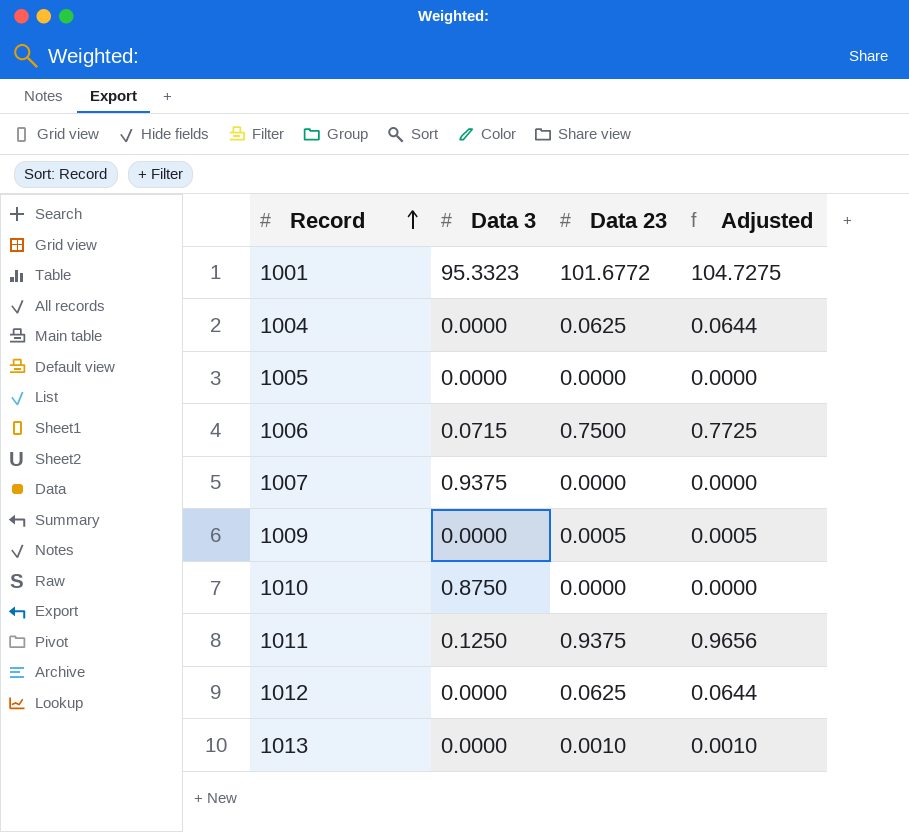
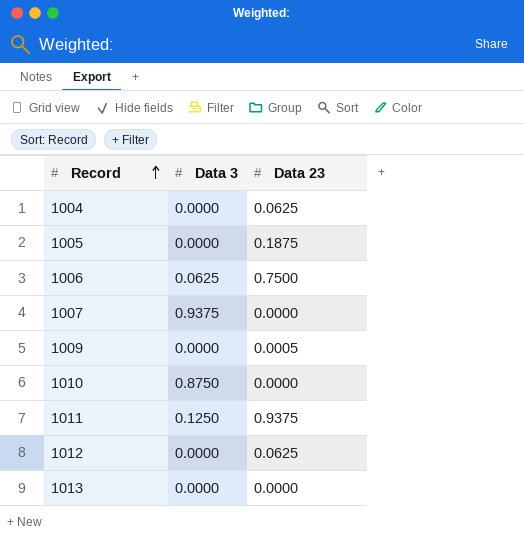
column Adjusted | formula: [Data 23] * 1.03 -> none
row 1001: 95.3323 | 101.6772 | 104.7275 -> none
1005 | Data 23: 0.0000 -> 0.1875
1006 | Data 3: 0.0715 -> 0.0625
1013 | Data 23: 0.0010 -> 0.0000

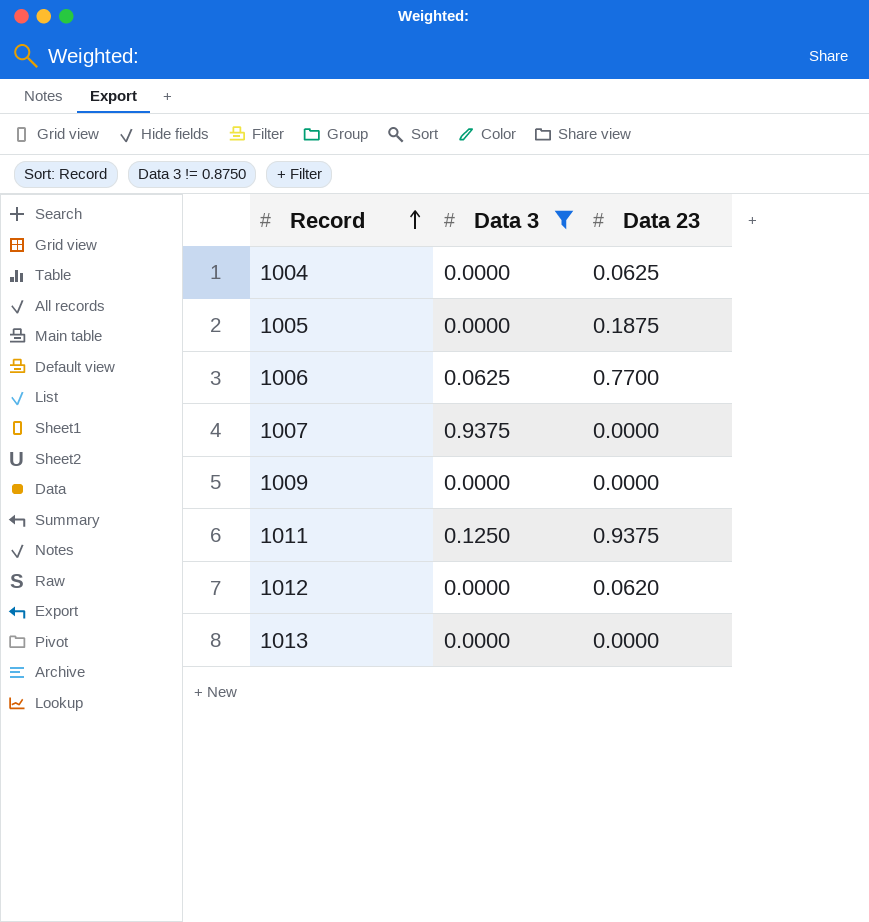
filter: none -> Data 3 != 0.8750
1006 | Data 23: 0.7500 -> 0.7700
1009 | Data 23: 0.0005 -> 0.0000
1012 | Data 23: 0.0625 -> 0.0620

